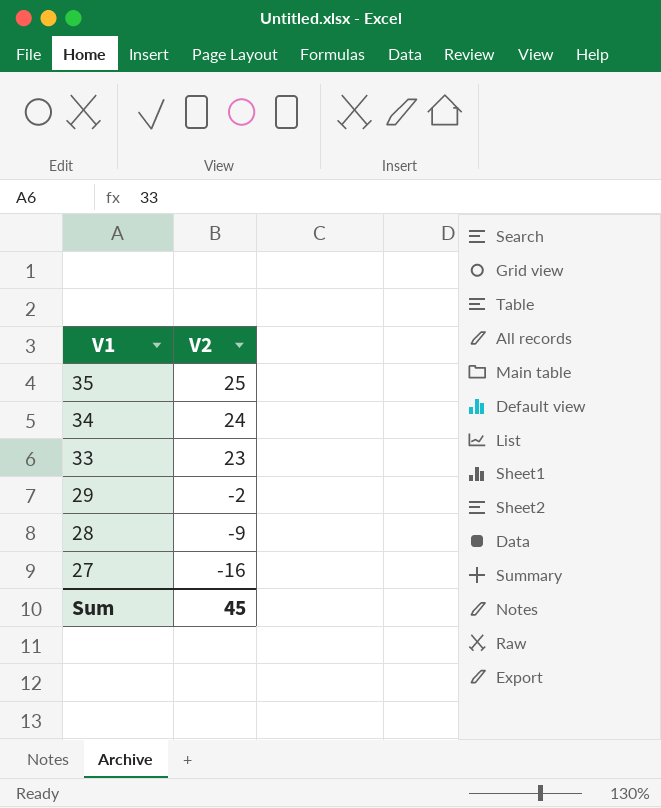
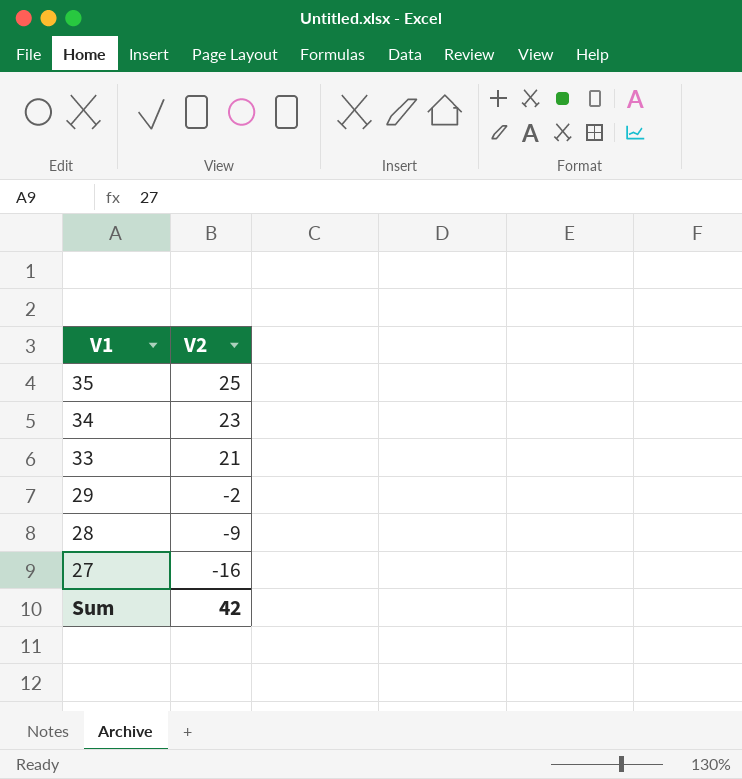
34 | V2: 24 -> 23
33 | V2: 23 -> 21
Sum | V2: 45 -> 42

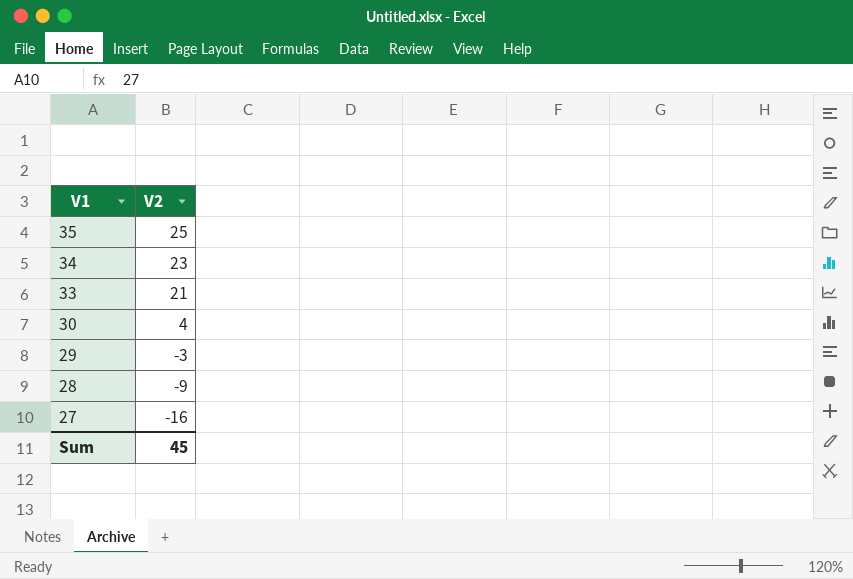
row 30: none -> 4
29 | V2: -2 -> -3
Sum | V2: 42 -> 45

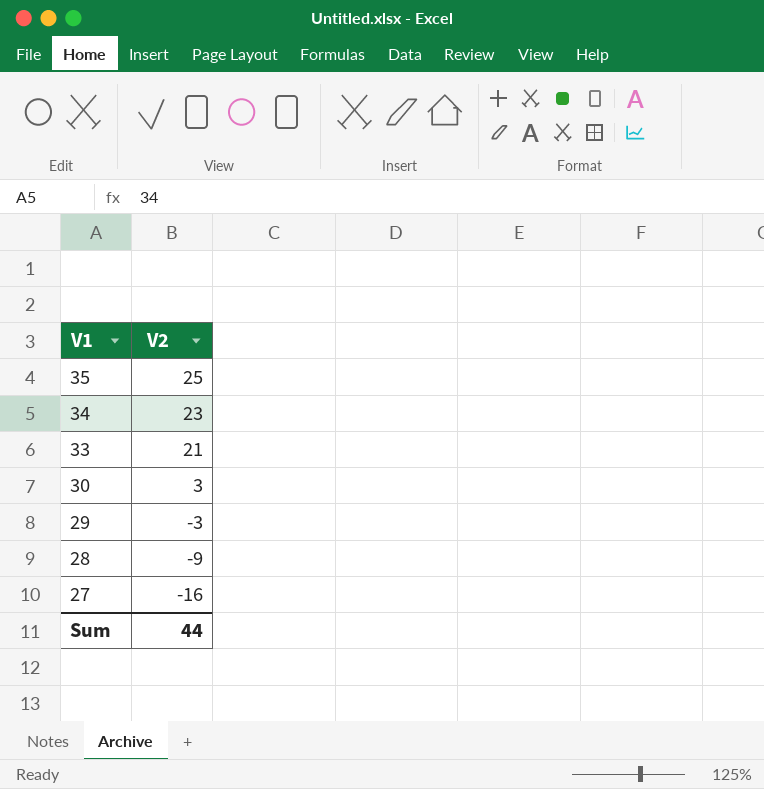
30 | V2: 4 -> 3
Sum | V2: 45 -> 44

